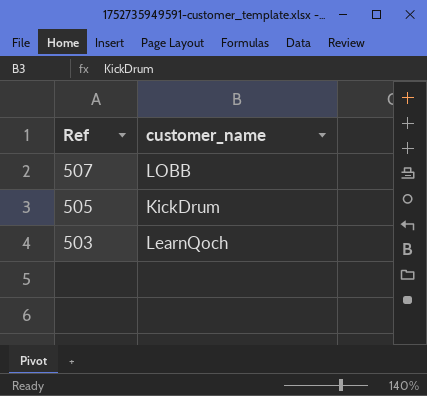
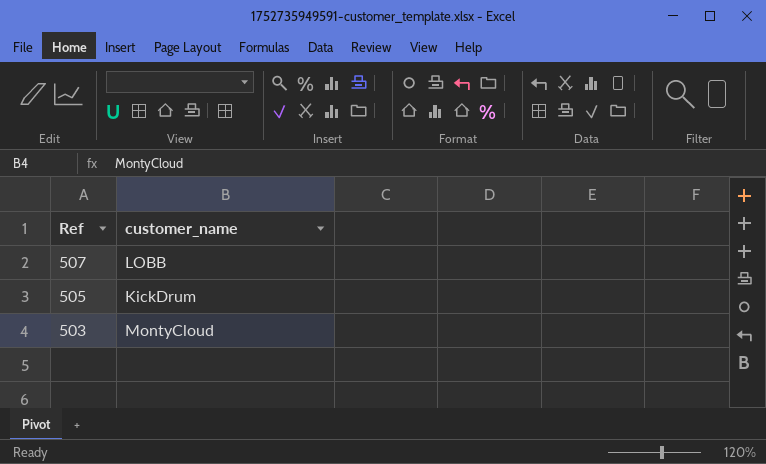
503 | customer_name: LearnQoch -> MontyCloud

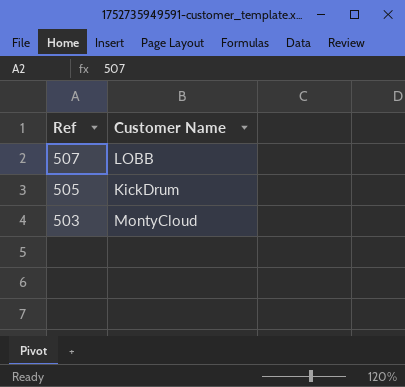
column name: customer_name -> Customer Name

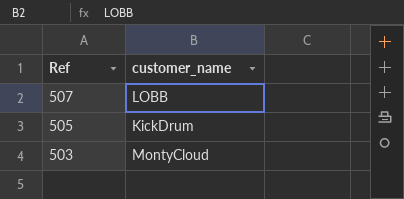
column name: Customer Name -> customer_name

